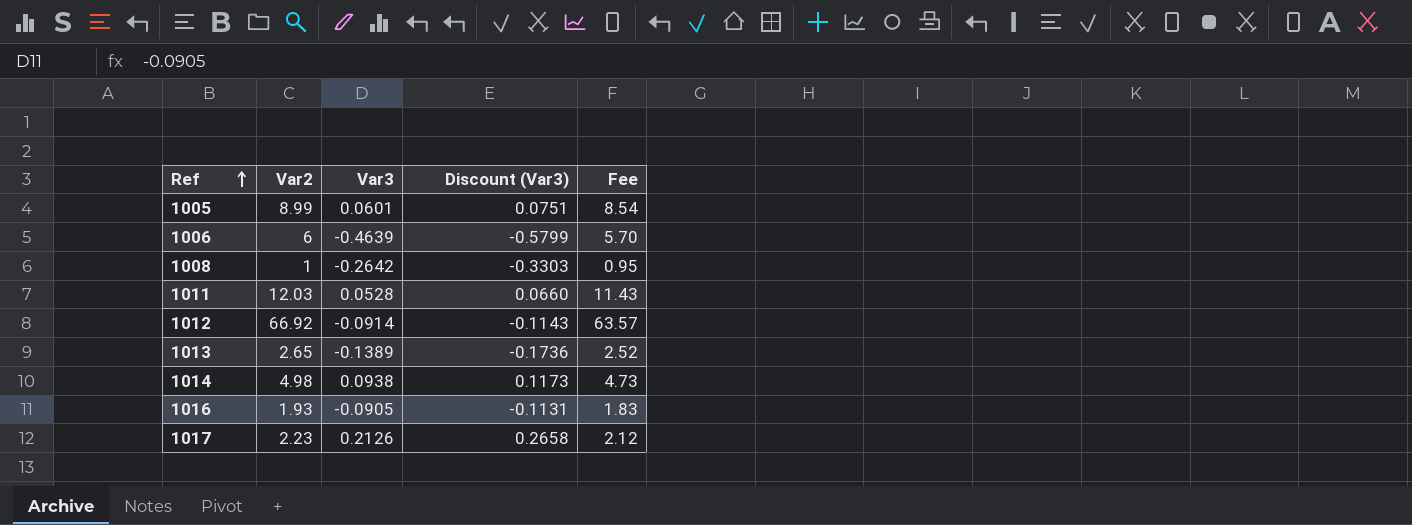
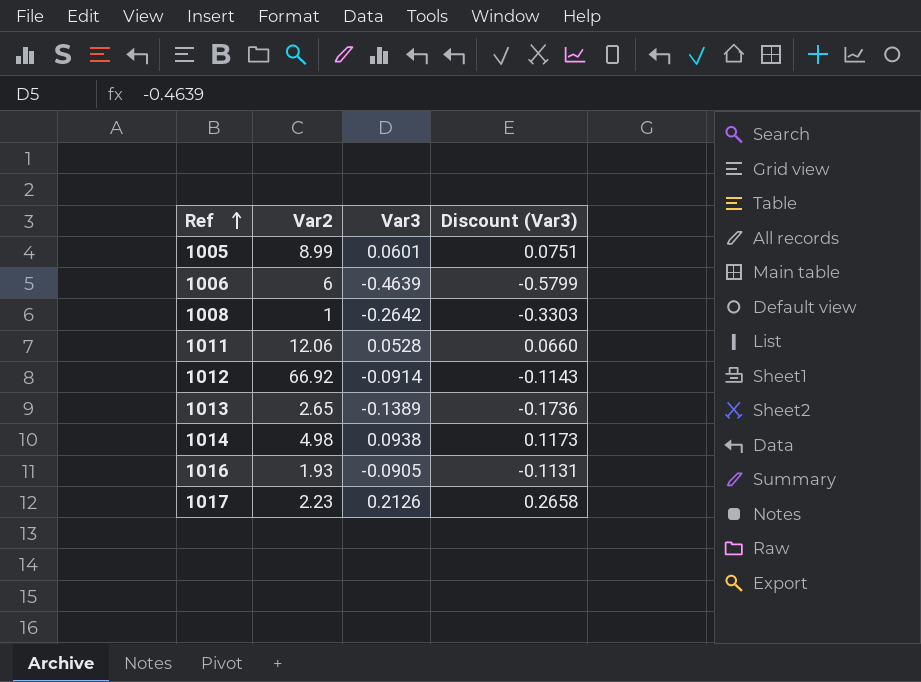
column Fee | formula: [Var2] * 0.95 -> none
1011 | Var2: 12.03 -> 12.06

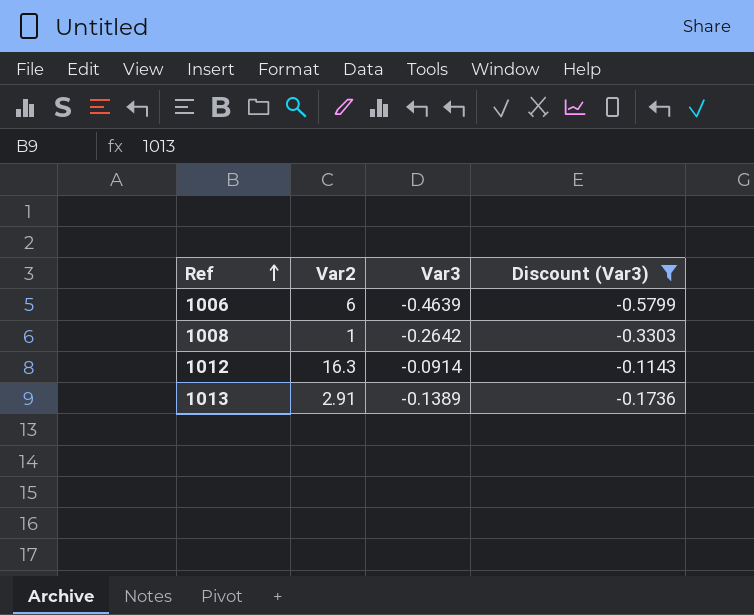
filter: none -> Discount (Var3) <= -0.1143
1012 | Var2: 66.92 -> 16.3
1013 | Var2: 2.65 -> 2.91

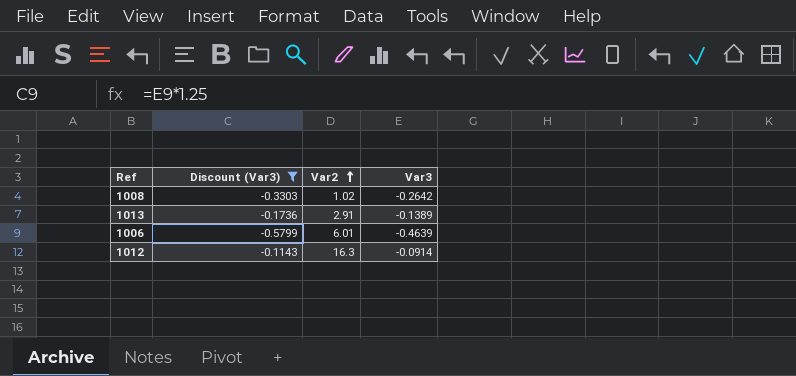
row order: Ref ascending -> Var2 ascending
column Discount (Var3) | position: 4 -> 2
1008 | Var2: 1 -> 1.02
1006 | Var2: 6 -> 6.01

